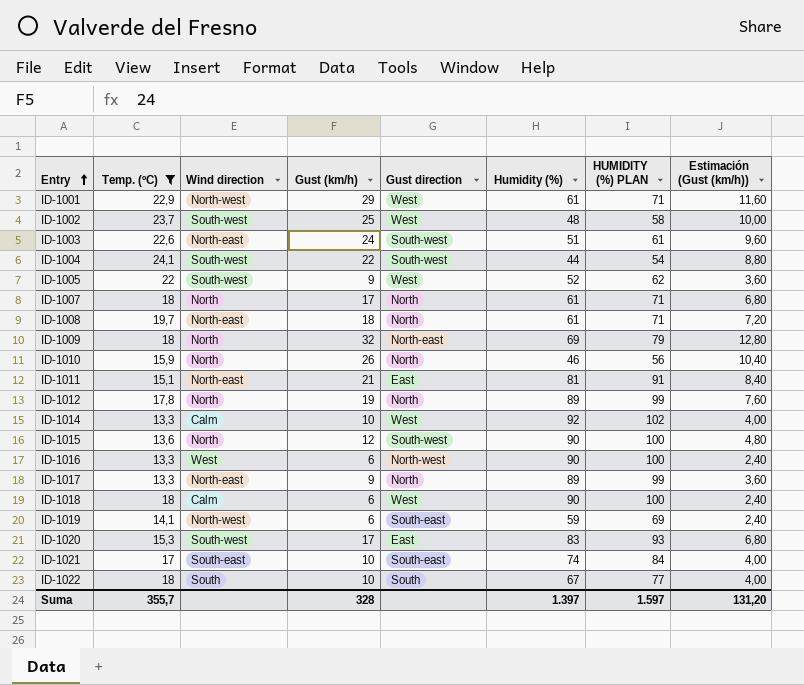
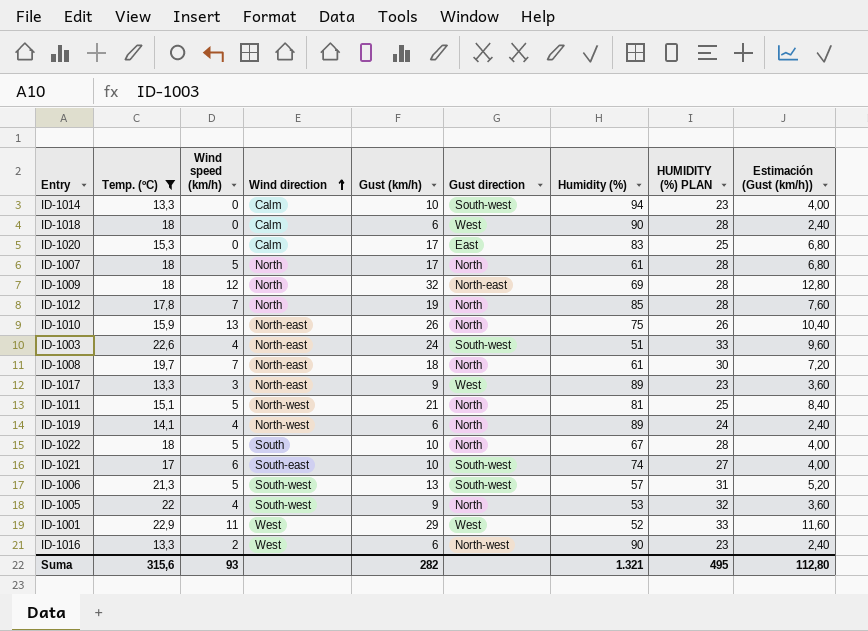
row order: Entry ascending -> Wind direction ascending
column Wind speed (km/h) | position: none -> 3
column HUMIDITY (%) PLAN | formula: [Humidity (%)] + 10 -> [Temp. (ºC)] + 10
row ID-1002: 23,7 | South-west | 25 | West | 48 | 58 | 10,00 -> none
row ID-1004: 24,1 | South-west | 22 | South-west | 44 | 54 | 8,80 -> none
row ID-1015: 13,6 | North | 12 | South-west | 90 | 100 | 4,80 -> none
ID-1014 | Gust direction: West -> South-west
ID-1014 | Humidity (%): 92 -> 94
ID-1020 | Wind direction: South-west -> Calm
ID-1012 | Humidity (%): 89 -> 85
ID-1010 | Wind direction: North -> North-east
ID-1010 | Humidity (%): 46 -> 75
ID-1017 | Gust direction: North -> West
ID-1011 | Wind direction: North-east -> North-west
ID-1011 | Gust direction: East -> North
ID-1019 | Gust direction: South-east -> North
ID-1019 | Humidity (%): 59 -> 89
ID-1022 | Gust direction: South -> North
ID-1021 | Gust direction: South-east -> South-west
row ID-1006: none -> 21,3 | 5 | South-west | 13 | South-west | 57 | 31 | 5,20
ID-1005 | Gust direction: West -> North
ID-1005 | Humidity (%): 52 -> 53
ID-1001 | Wind direction: North-west -> West
ID-1001 | Humidity (%): 61 -> 52
Suma | Temp. (ºC): 355,7 -> 315,6
Suma | Gust (km/h): 328 -> 282
Suma | Humidity (%): 1.397 -> 1.321
Suma | HUMIDITY (%) PLAN: 1.597 -> 495
Suma | Estimación (Gust (km/h)): 131,20 -> 112,80

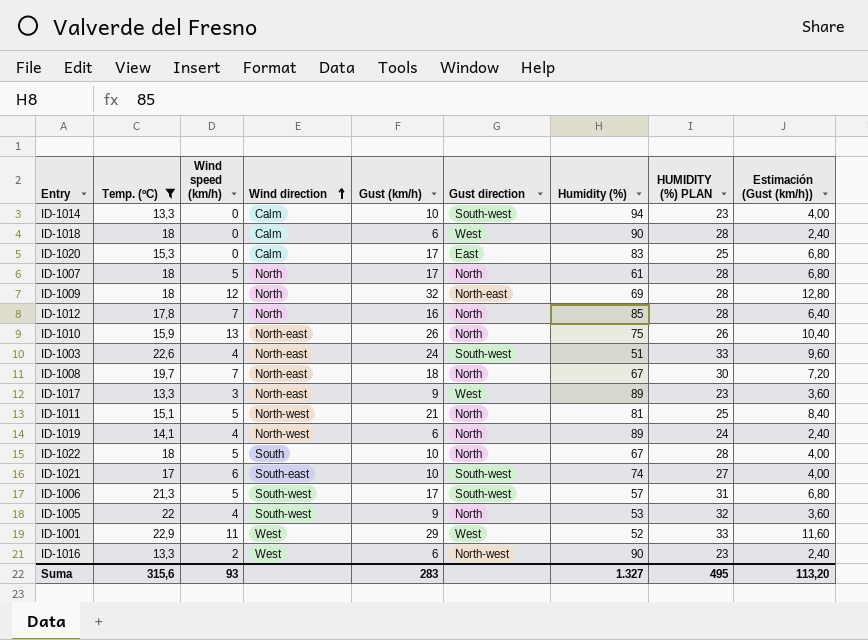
ID-1012 | Gust (km/h): 19 -> 16
ID-1012 | Estimación (Gust (km/h)): 7,60 -> 6,40
ID-1008 | Humidity (%): 61 -> 67
ID-1006 | Gust (km/h): 13 -> 17
ID-1006 | Estimación (Gust (km/h)): 5,20 -> 6,80
Suma | Gust (km/h): 282 -> 283
Suma | Humidity (%): 1.321 -> 1.327
Suma | Estimación (Gust (km/h)): 112,80 -> 113,20

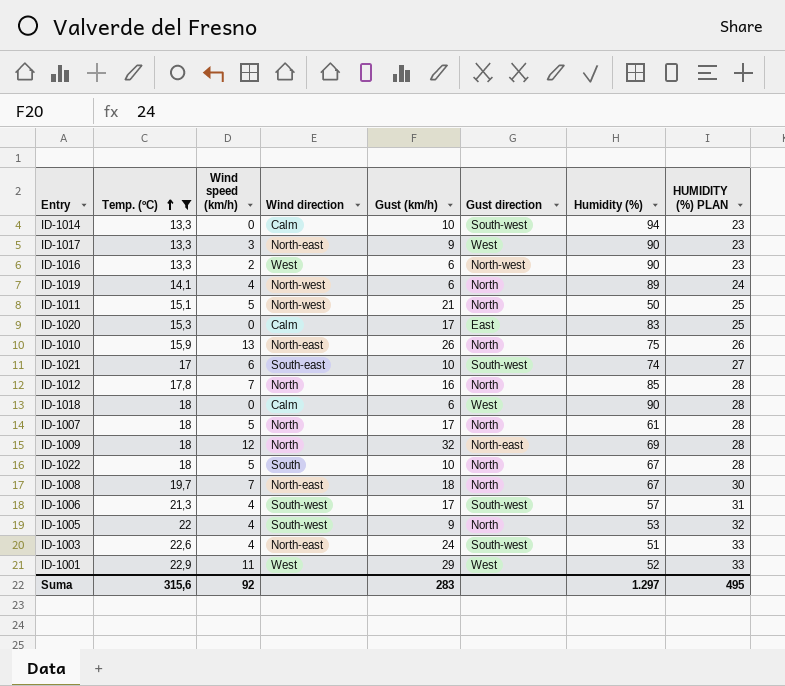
row order: Wind direction ascending -> Temp. (ºC) ascending
column Estimación (Gust (km/h)) | formula: [Gust (km/h)] * 0,4 -> none
ID-1017 | Humidity (%): 89 -> 90
ID-1011 | Humidity (%): 81 -> 50
ID-1006 | Wind speed (km/h): 5 -> 4
Suma | Wind speed (km/h): 93 -> 92
Suma | Humidity (%): 1.327 -> 1.297

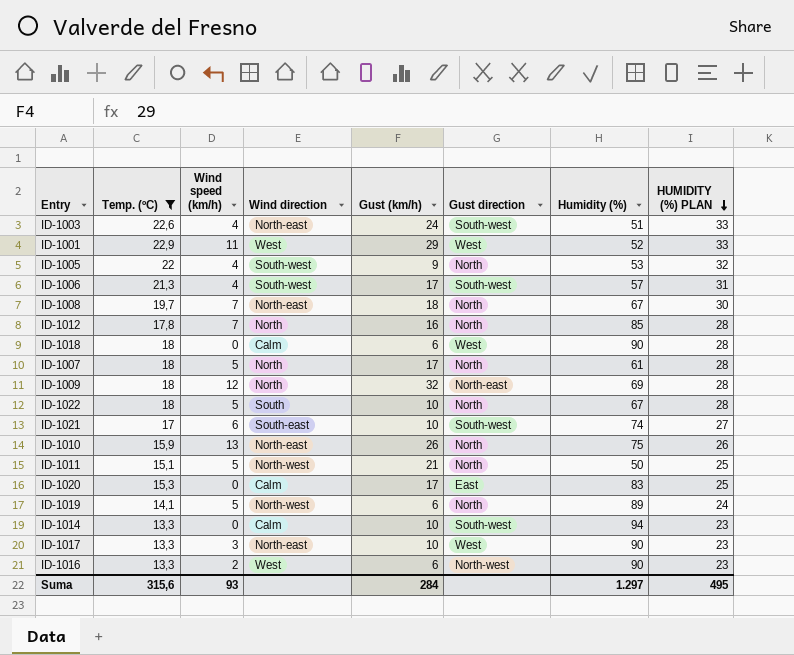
row order: Temp. (ºC) ascending -> HUMIDITY (%) PLAN descending
ID-1019 | Wind speed (km/h): 4 -> 5
ID-1017 | Gust (km/h): 9 -> 10
Suma | Wind speed (km/h): 92 -> 93
Suma | Gust (km/h): 283 -> 284

